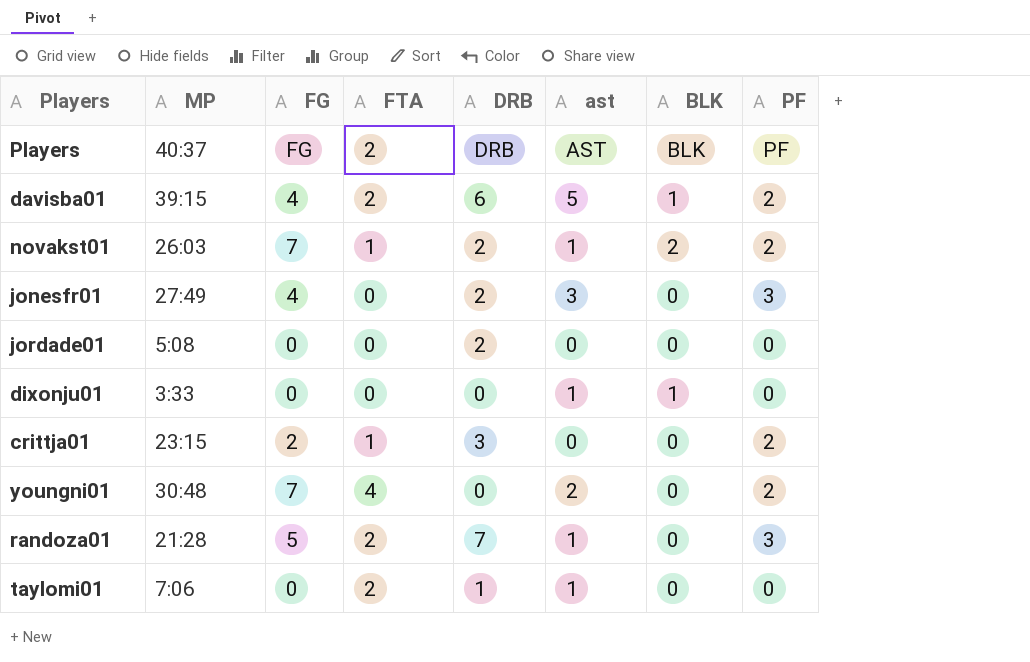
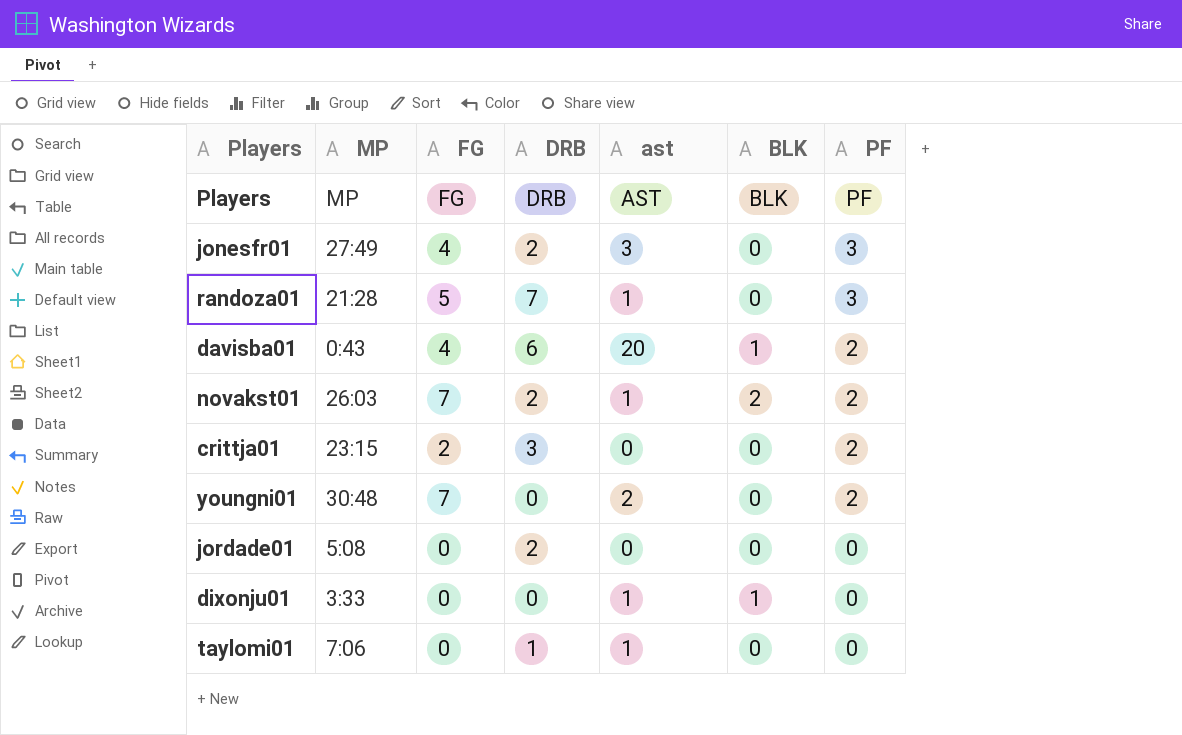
row order: none -> PF descending
column FTA | position: 4 -> none
Players | MP: 40:37 -> MP
davisba01 | MP: 39:15 -> 0:43
davisba01 | ast: 5 -> 20

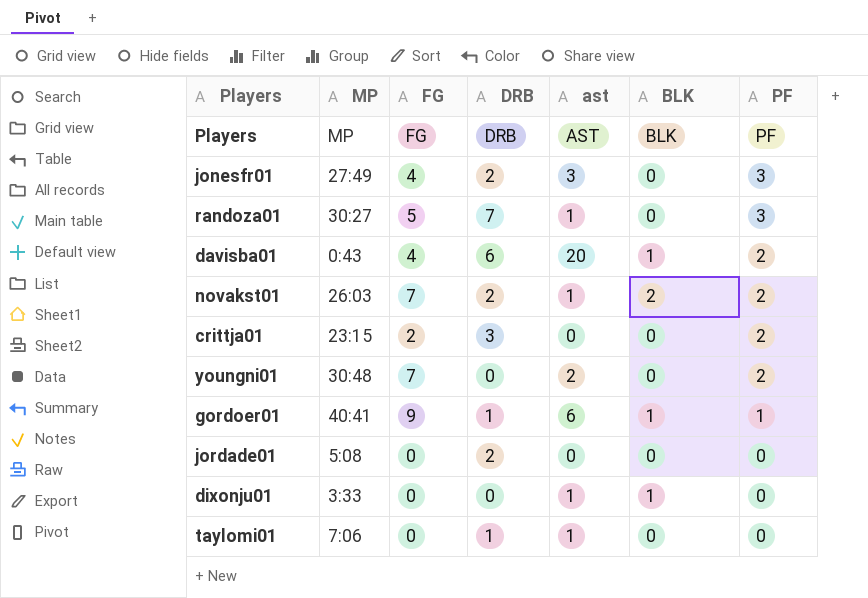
randoza01 | MP: 21:28 -> 30:27
row gordoer01: none -> 40:41 | 9 | 1 | 6 | 1 | 1

